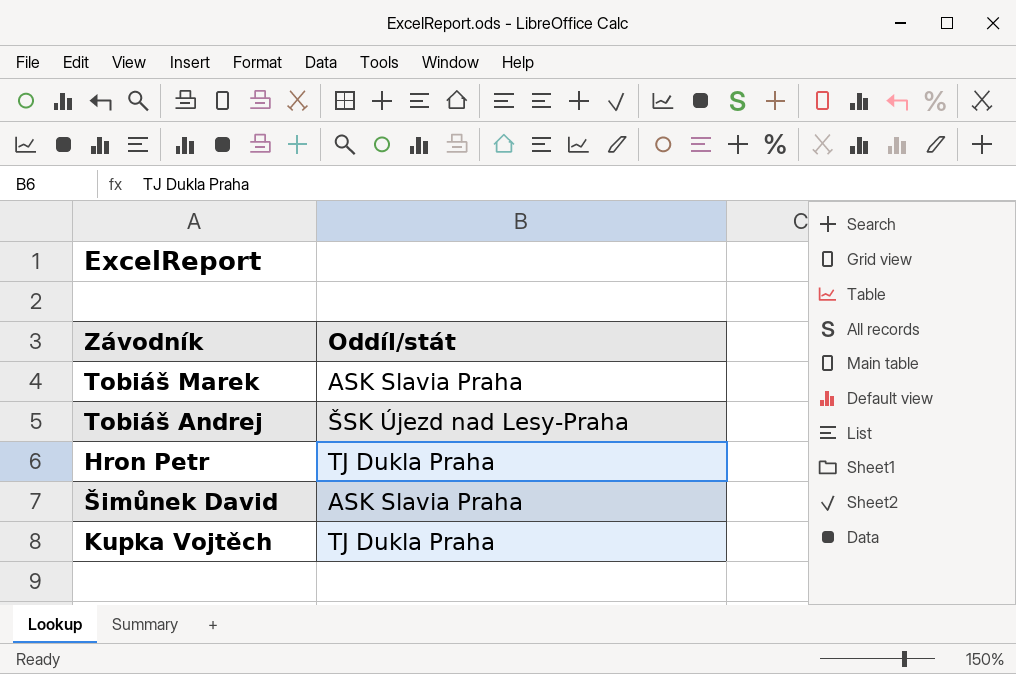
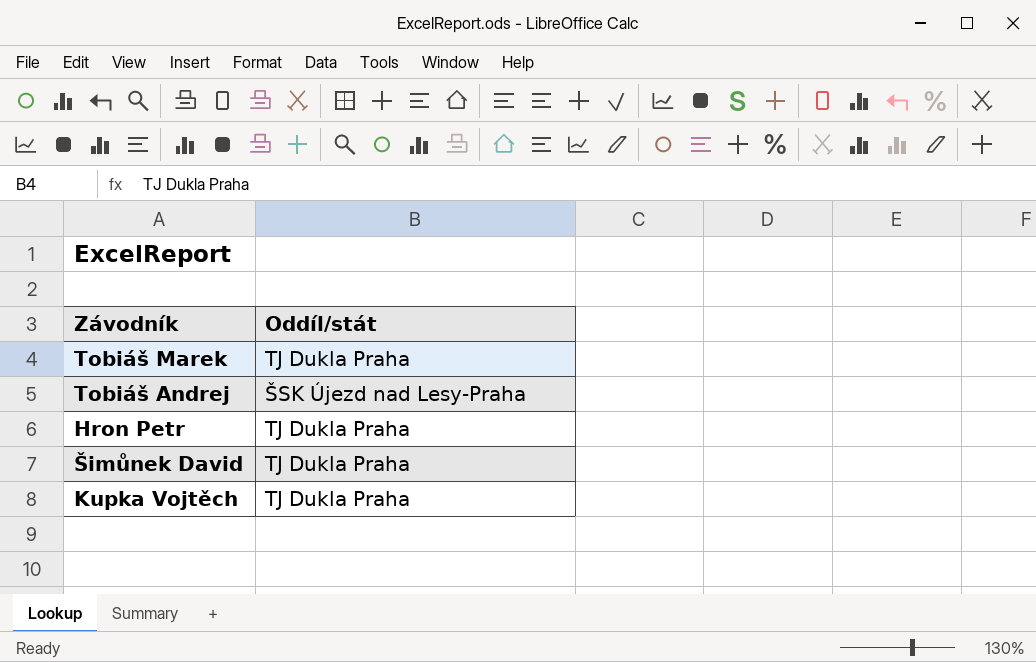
Tobiáš Marek | Oddíl/stát: ASK Slavia Praha -> TJ Dukla Praha
Šimůnek David | Oddíl/stát: ASK Slavia Praha -> TJ Dukla Praha

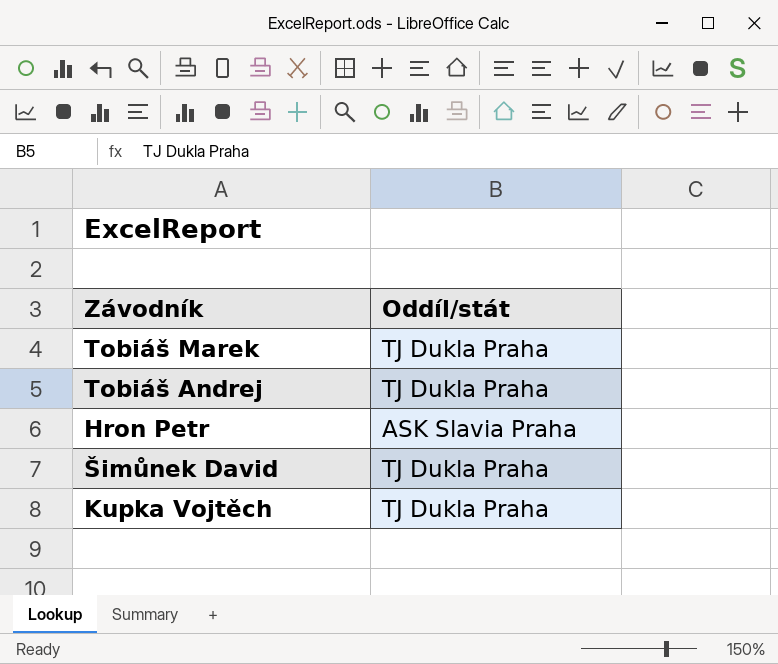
Tobiáš Andrej | Oddíl/stát: ŠSK Újezd nad Lesy-Praha -> TJ Dukla Praha
Hron Petr | Oddíl/stát: TJ Dukla Praha -> ASK Slavia Praha

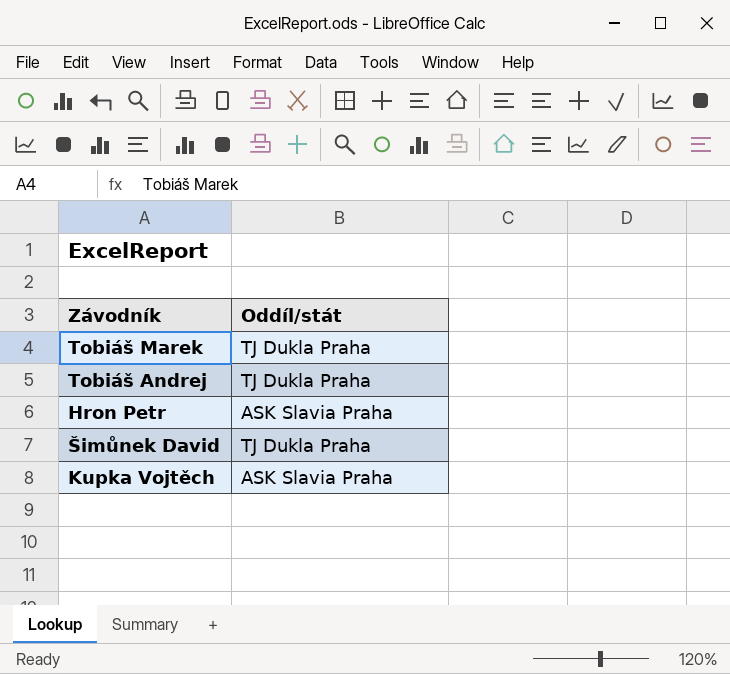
Kupka Vojtěch | Oddíl/stát: TJ Dukla Praha -> ASK Slavia Praha

